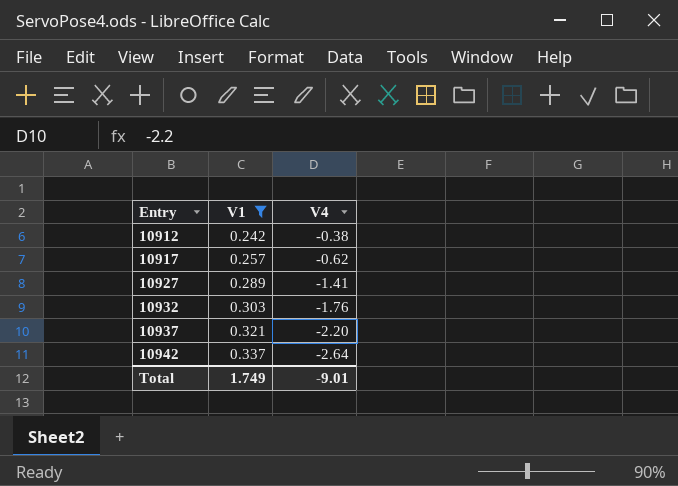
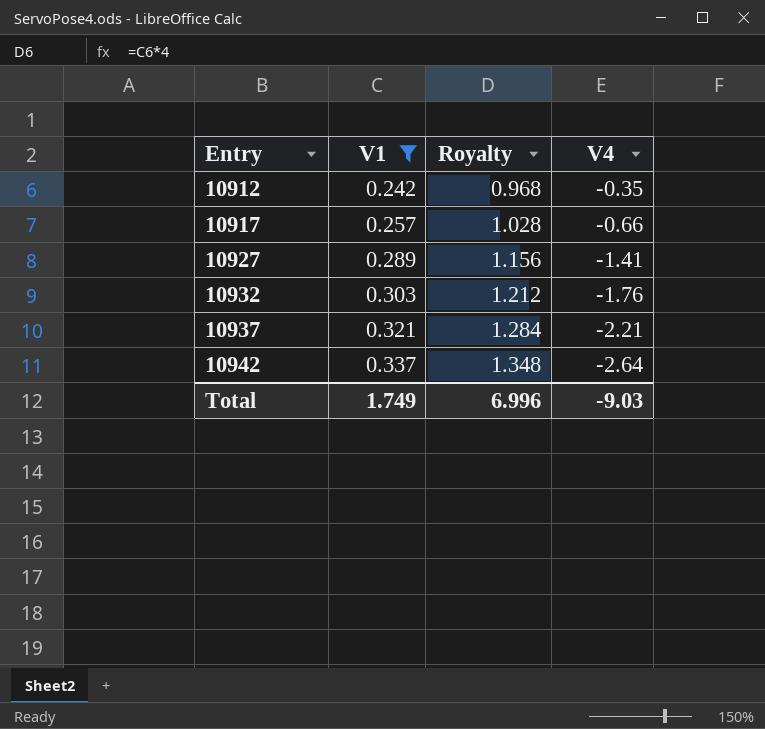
column Royalty | formula: none -> [V1] * 4
10912 | V4: -0.38 -> -0.35
10917 | V4: -0.62 -> -0.66
10937 | V4: -2.20 -> -2.21
Total | V4: -9.01 -> -9.03

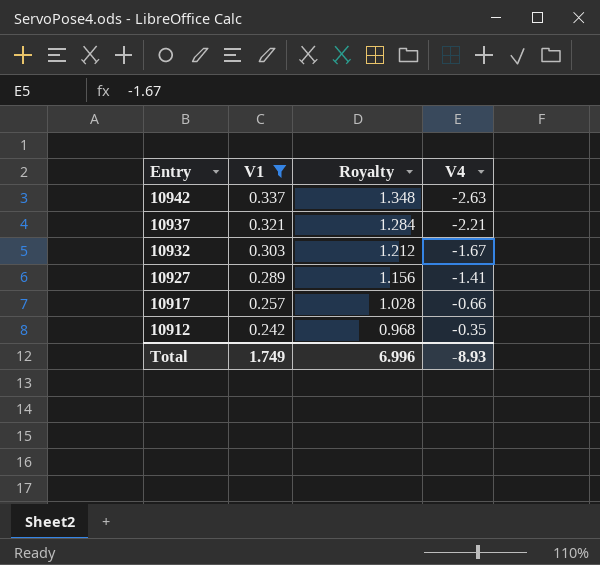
row order: Entry ascending -> Entry descending
10942 | V4: -2.64 -> -2.63
10932 | V4: -1.76 -> -1.67
Total | V4: -9.03 -> -8.93

